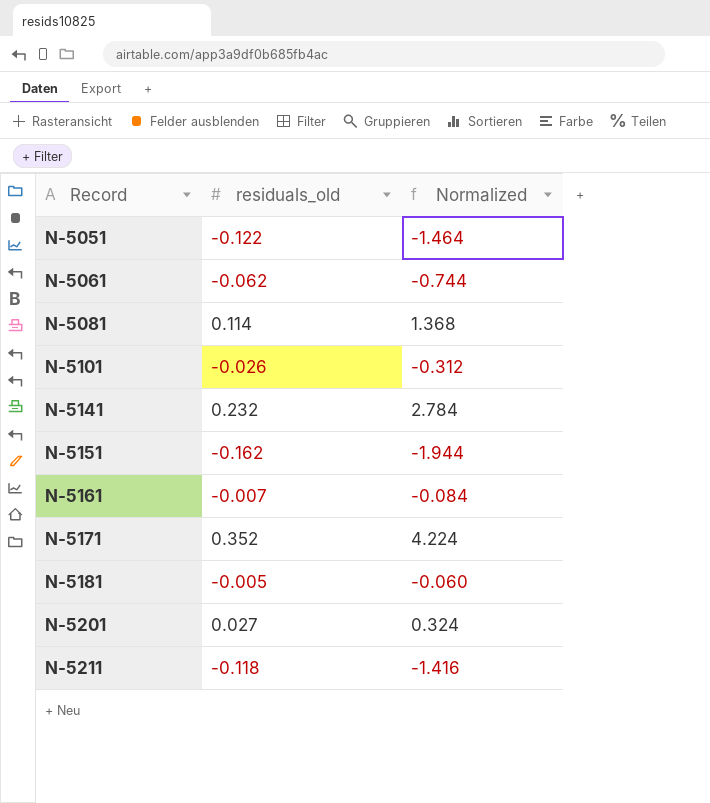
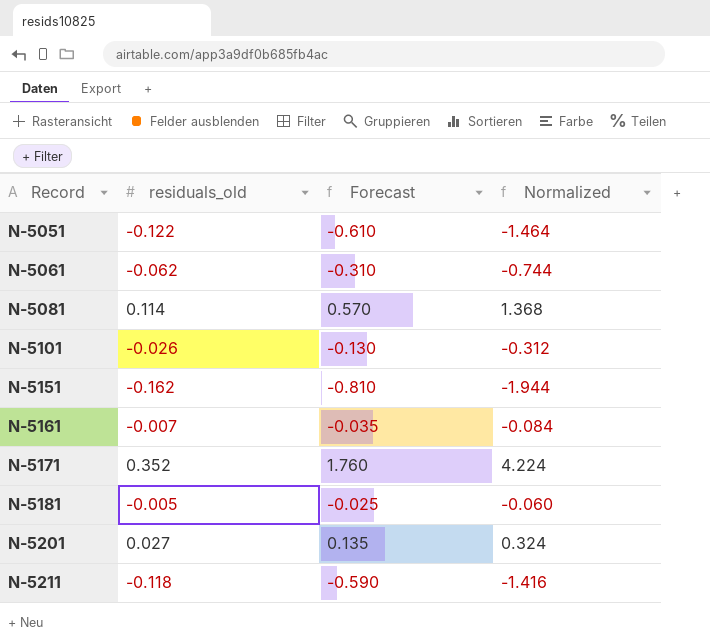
column Forecast | formula: none -> [residuals_old] * 5
row N-5141: 0.232 | 2.784 -> none

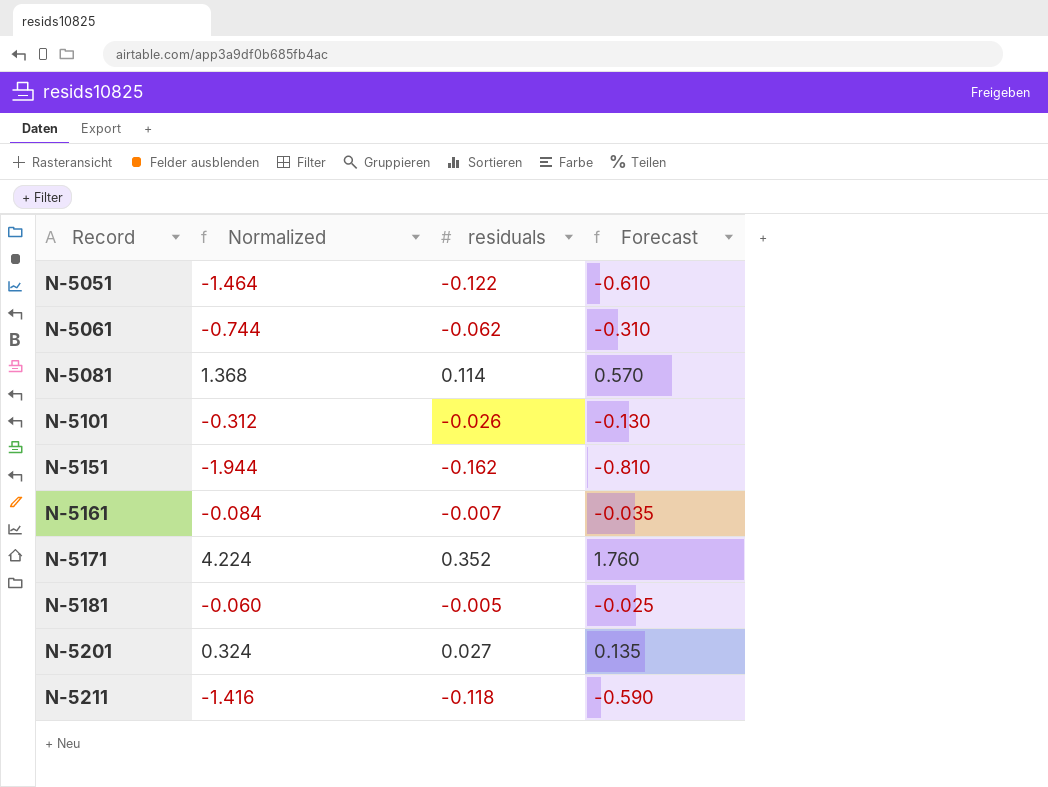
column Normalized | position: 4 -> 2
column name: residuals_old -> residuals

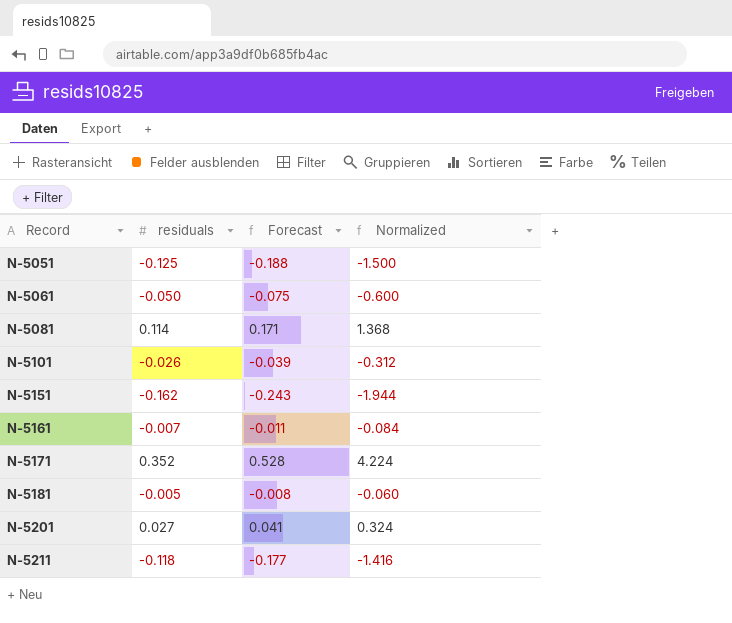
column Forecast | formula: [residuals] * 5 -> [residuals] * 1.5
column Normalized | position: 2 -> 4
N-5051 | residuals: -0.122 -> -0.125
N-5051 | Normalized: -1.464 -> -1.500
N-5061 | residuals: -0.062 -> -0.050
N-5061 | Normalized: -0.744 -> -0.600

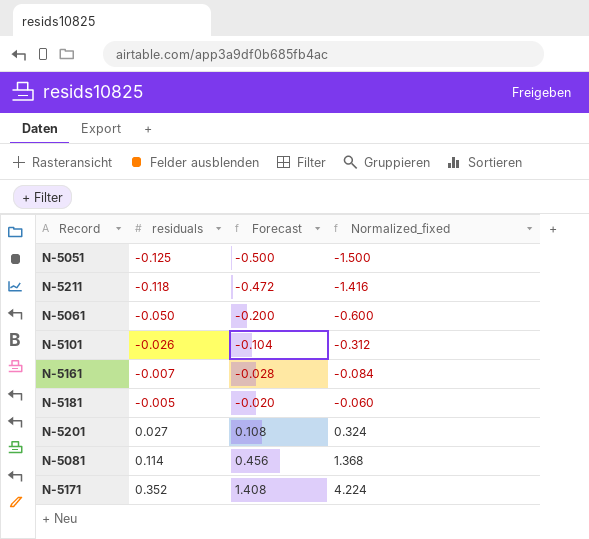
row order: Record ascending -> residuals ascending
column Forecast | formula: [residuals] * 1.5 -> [residuals] * 4
column name: Normalized -> Normalized_fixed
row N-5151: -0.162 | -0.243 | -1.944 -> none

